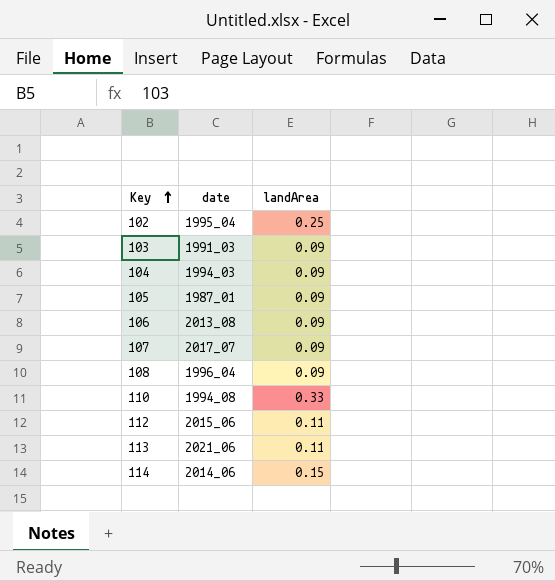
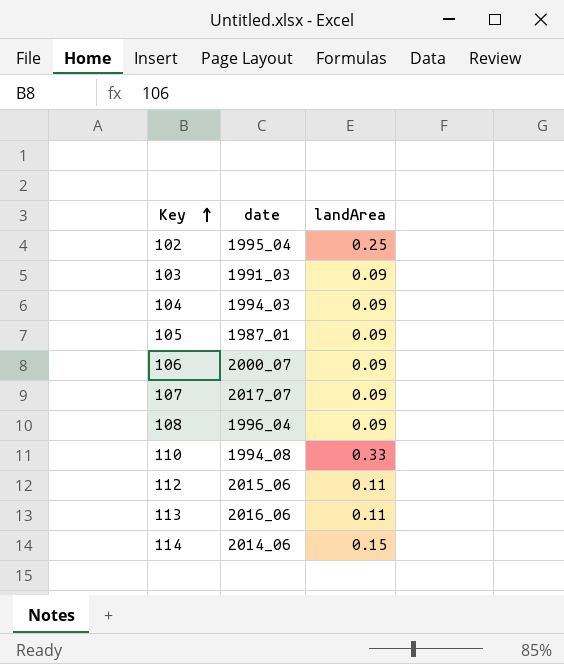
106 | date: 2013_08 -> 2000_07
113 | date: 2021_06 -> 2016_06

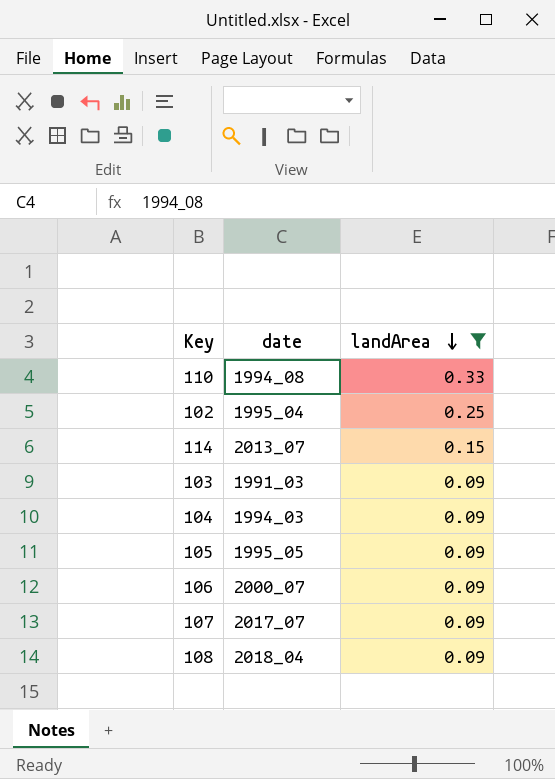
filter: none -> landArea != 0.11
row order: Key ascending -> landArea descending
114 | date: 2014_06 -> 2013_07
105 | date: 1987_01 -> 1995_05
108 | date: 1996_04 -> 2018_04

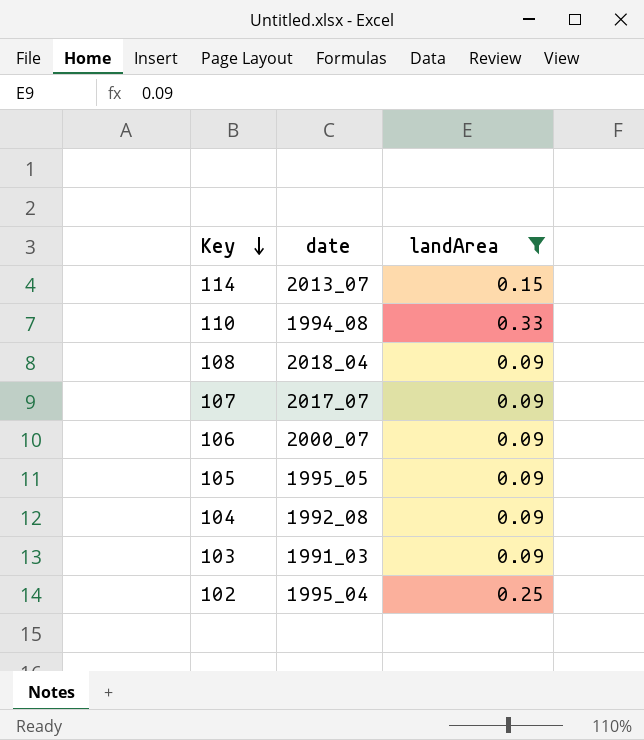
row order: landArea descending -> Key descending
104 | date: 1994_03 -> 1992_08

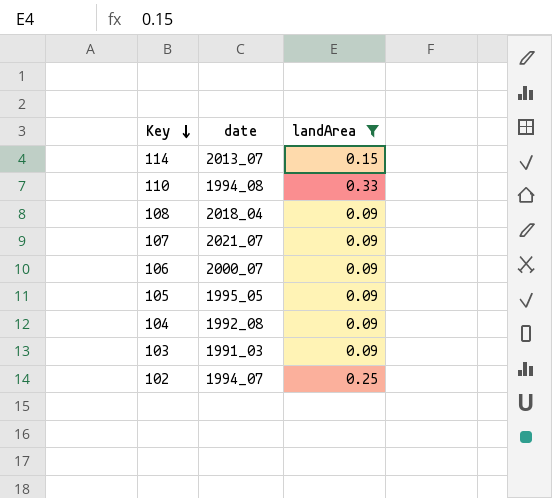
107 | date: 2017_07 -> 2021_07
102 | date: 1995_04 -> 1994_07

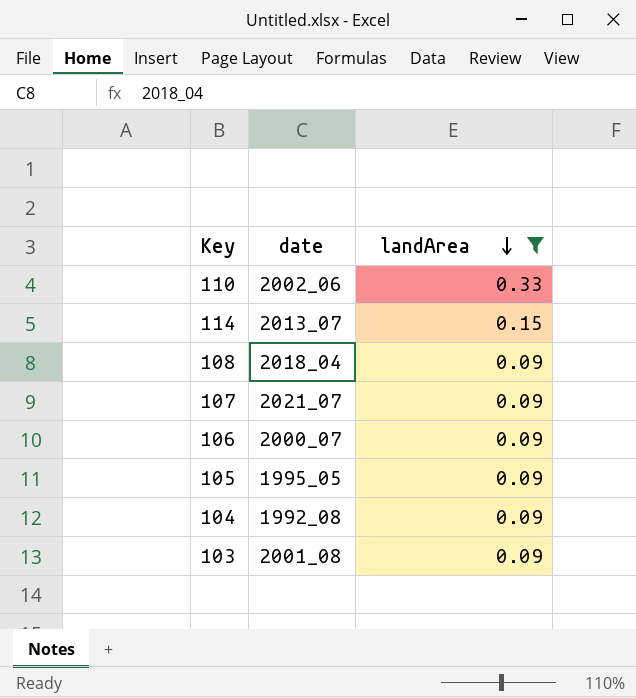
row order: Key descending -> landArea descending
row 102: 1994_07 | 0.25 -> none
110 | date: 1994_08 -> 2002_06
103 | date: 1991_03 -> 2001_08

